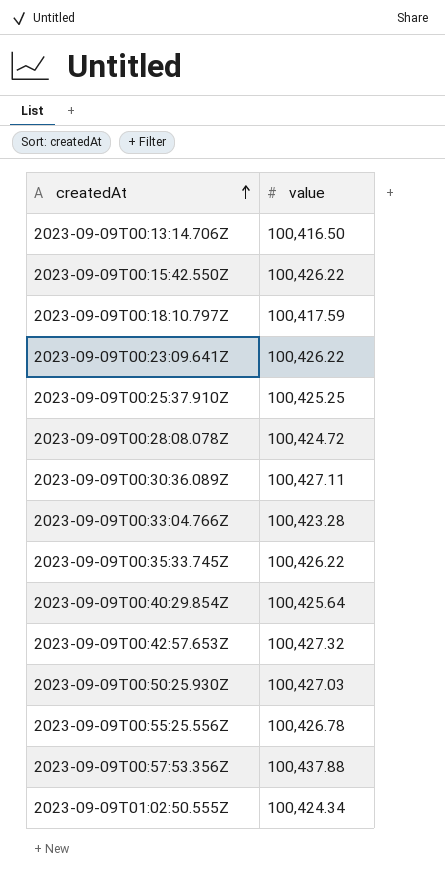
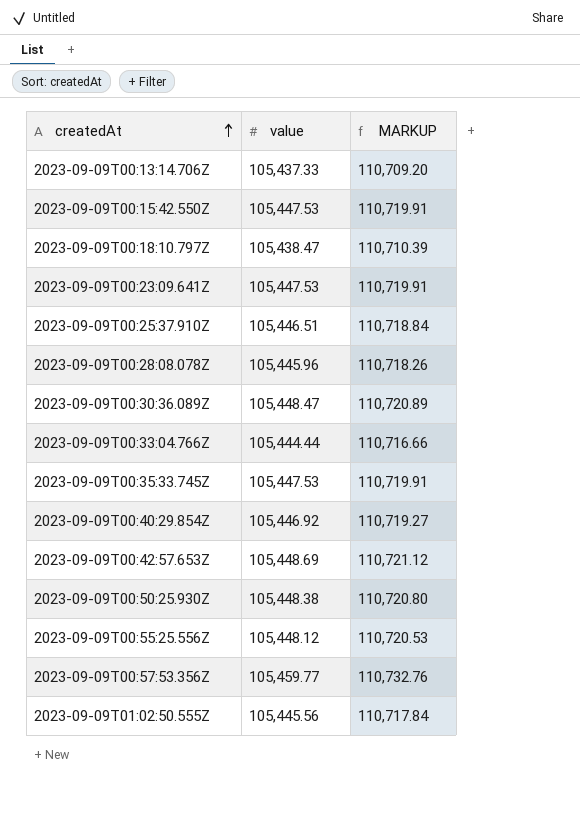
column MARKUP | formula: none -> [value] * 1.05
2023-09-09T00:13:14.706Z | value: 100,416.50 -> 105,437.33
2023-09-09T00:15:42.550Z | value: 100,426.22 -> 105,447.53
2023-09-09T00:18:10.797Z | value: 100,417.59 -> 105,438.47
2023-09-09T00:23:09.641Z | value: 100,426.22 -> 105,447.53
2023-09-09T00:25:37.910Z | value: 100,425.25 -> 105,446.51
2023-09-09T00:28:08.078Z | value: 100,424.72 -> 105,445.96
2023-09-09T00:30:36.089Z | value: 100,427.11 -> 105,448.47
2023-09-09T00:33:04.766Z | value: 100,423.28 -> 105,444.44
2023-09-09T00:35:33.745Z | value: 100,426.22 -> 105,447.53
2023-09-09T00:40:29.854Z | value: 100,425.64 -> 105,446.92
2023-09-09T00:42:57.653Z | value: 100,427.32 -> 105,448.69
2023-09-09T00:50:25.930Z | value: 100,427.03 -> 105,448.38
2023-09-09T00:55:25.556Z | value: 100,426.78 -> 105,448.12
2023-09-09T00:57:53.356Z | value: 100,437.88 -> 105,459.77
2023-09-09T01:02:50.555Z | value: 100,424.34 -> 105,445.56

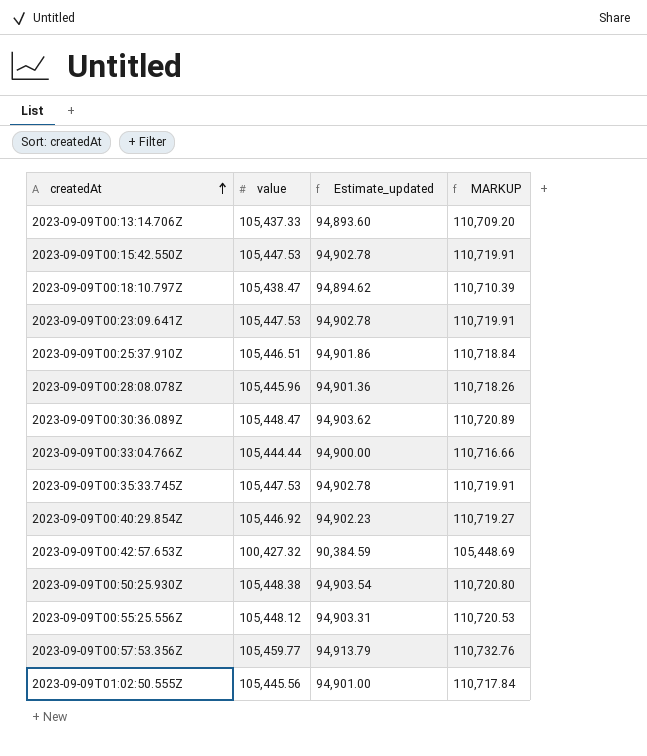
column Estimate_updated | formula: none -> [value] * 0.9
2023-09-09T00:42:57.653Z | value: 105,448.69 -> 100,427.32
2023-09-09T00:42:57.653Z | MARKUP: 110,721.12 -> 105,448.69

